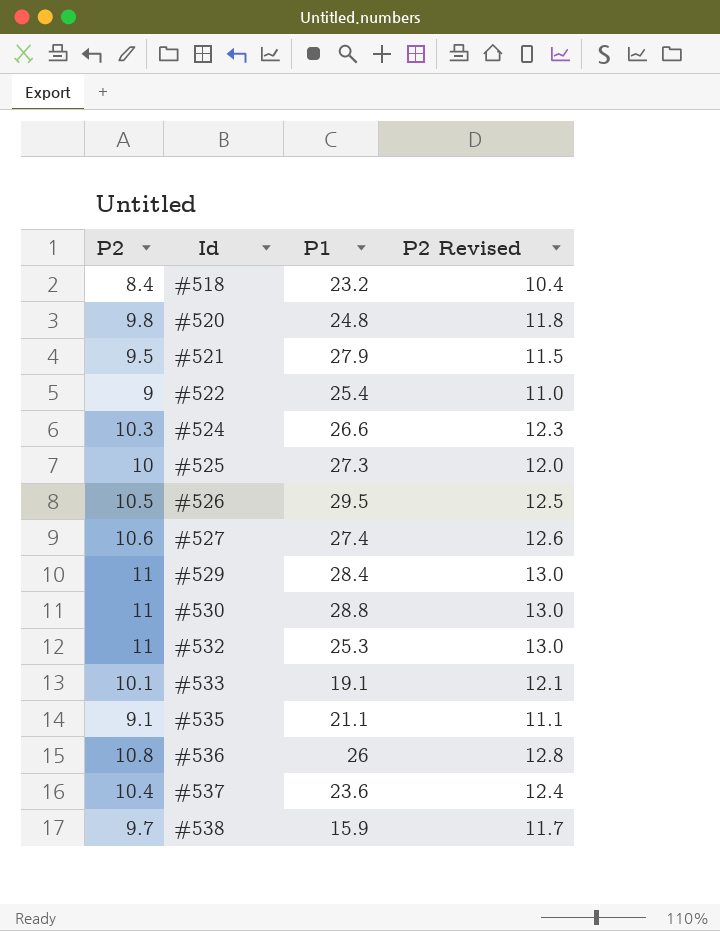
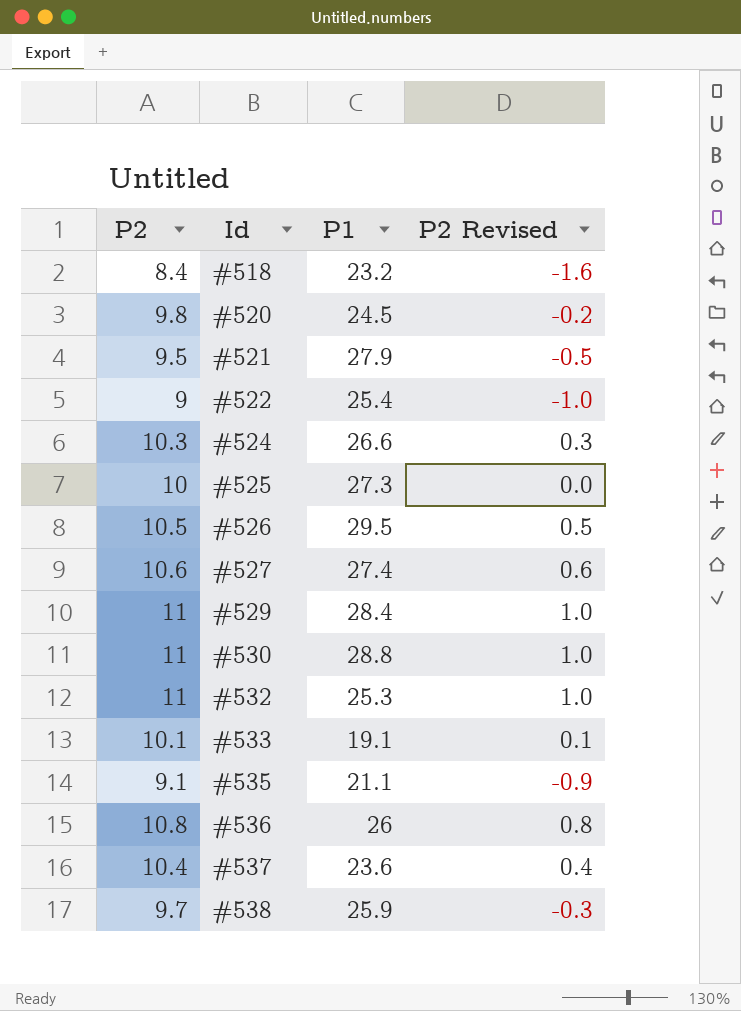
column P2 Revised | formula: [P2] + 2 -> [P2] - 10
#520 | P1: 24.8 -> 24.5
#538 | P1: 15.9 -> 25.9

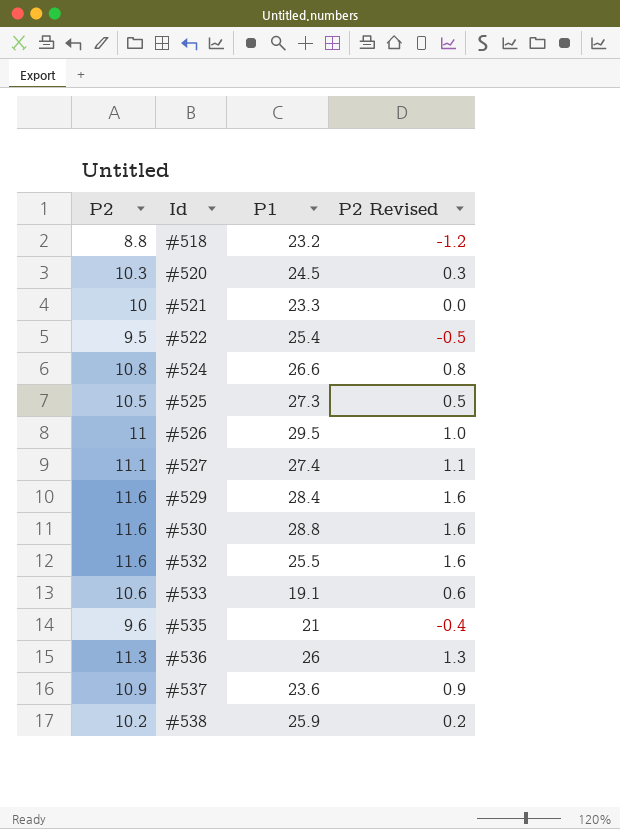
#518 | P2: 8.4 -> 8.8
#518 | P2 Revised: -1.6 -> -1.2
#520 | P2: 9.8 -> 10.3
#520 | P2 Revised: -0.2 -> 0.3
#521 | P2: 9.5 -> 10
#521 | P1: 27.9 -> 23.3
#521 | P2 Revised: -0.5 -> 0.0
#522 | P2: 9 -> 9.5
#522 | P2 Revised: -1.0 -> -0.5
#524 | P2: 10.3 -> 10.8
#524 | P2 Revised: 0.3 -> 0.8
#525 | P2: 10 -> 10.5
#525 | P2 Revised: 0.0 -> 0.5
#526 | P2: 10.5 -> 11
#526 | P2 Revised: 0.5 -> 1.0
#527 | P2: 10.6 -> 11.1
#527 | P2 Revised: 0.6 -> 1.1
#529 | P2: 11 -> 11.6
#529 | P2 Revised: 1.0 -> 1.6
#530 | P2: 11 -> 11.6
#530 | P2 Revised: 1.0 -> 1.6
#532 | P2: 11 -> 11.6
#532 | P1: 25.3 -> 25.5
#532 | P2 Revised: 1.0 -> 1.6
#533 | P2: 10.1 -> 10.6
#533 | P2 Revised: 0.1 -> 0.6
#535 | P2: 9.1 -> 9.6
#535 | P1: 21.1 -> 21
#535 | P2 Revised: -0.9 -> -0.4
#536 | P2: 10.8 -> 11.3
#536 | P2 Revised: 0.8 -> 1.3
#537 | P2: 10.4 -> 10.9
#537 | P2 Revised: 0.4 -> 0.9
#538 | P2: 9.7 -> 10.2
#538 | P2 Revised: -0.3 -> 0.2

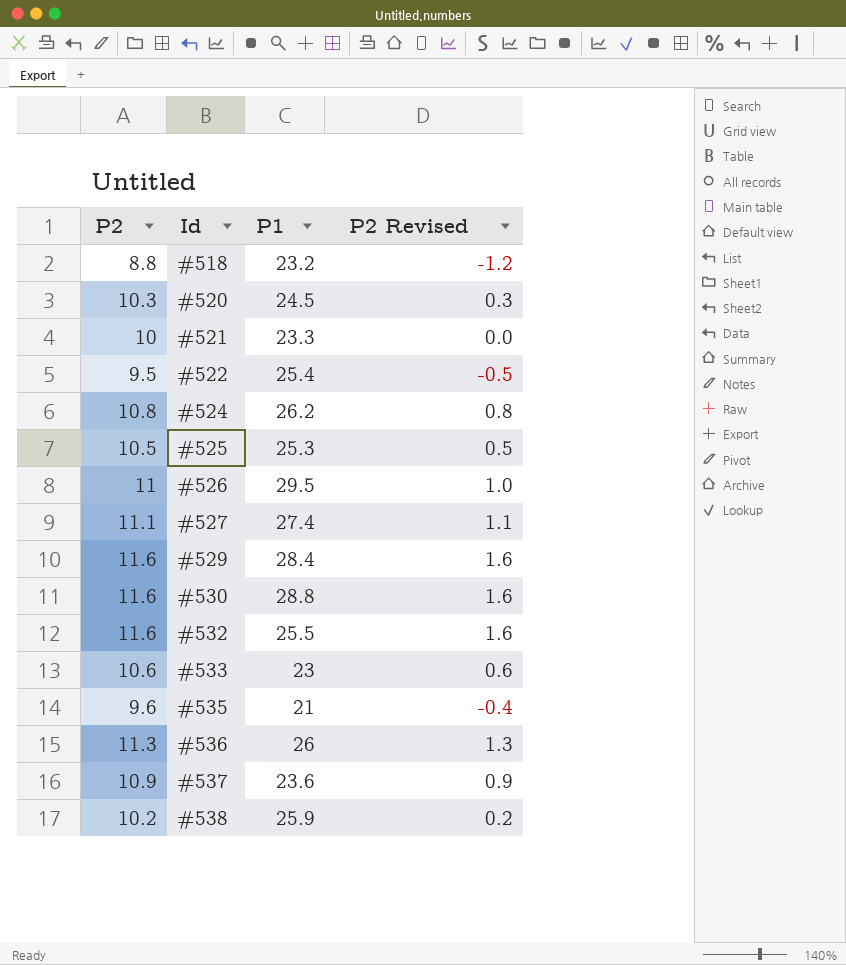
#524 | P1: 26.6 -> 26.2
#525 | P1: 27.3 -> 25.3
#533 | P1: 19.1 -> 23

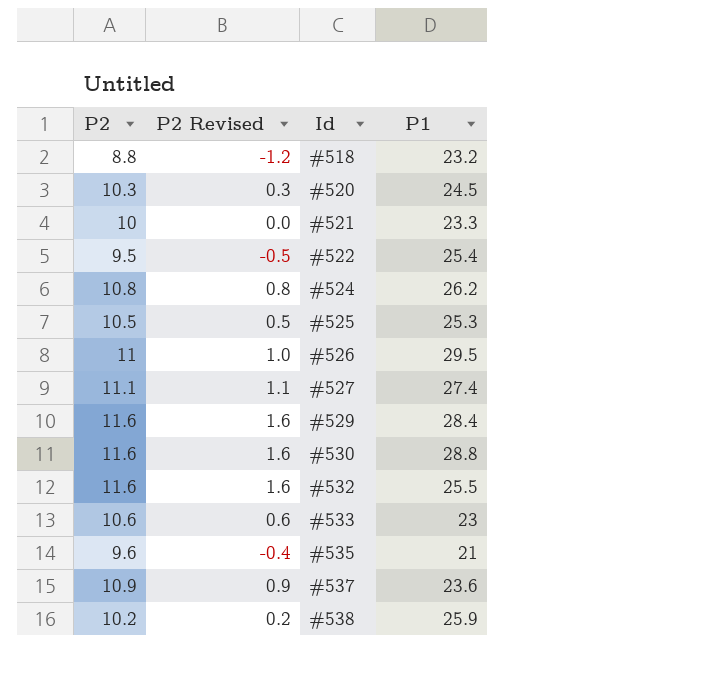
column P2 Revised | position: 4 -> 2
row #536: 11.3 | 26 | 1.3 -> none

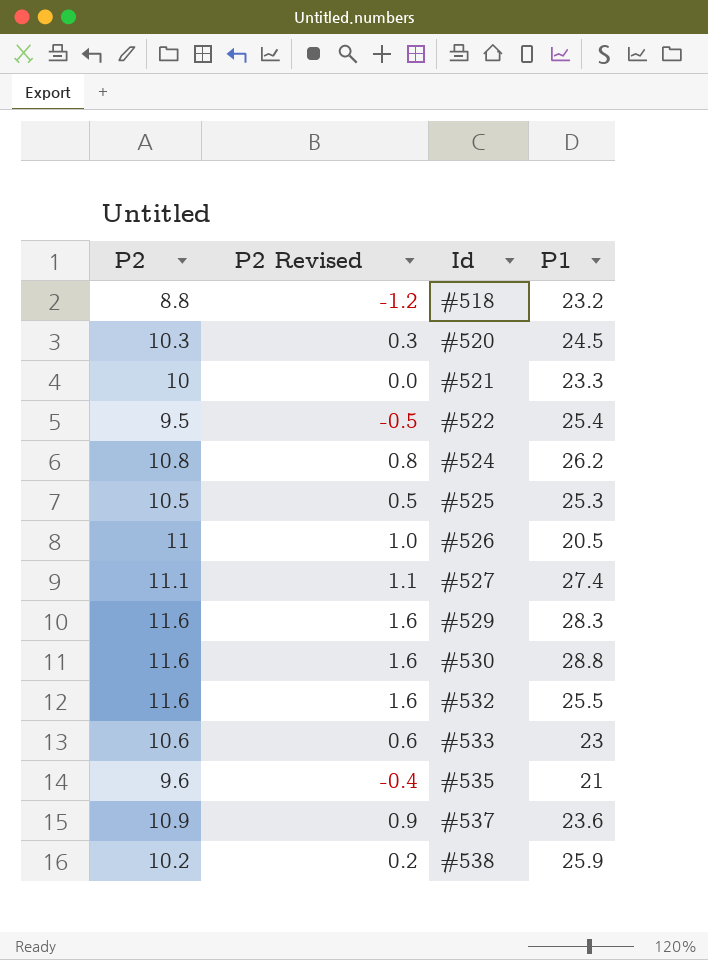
#526 | P1: 29.5 -> 20.5
#529 | P1: 28.4 -> 28.3

